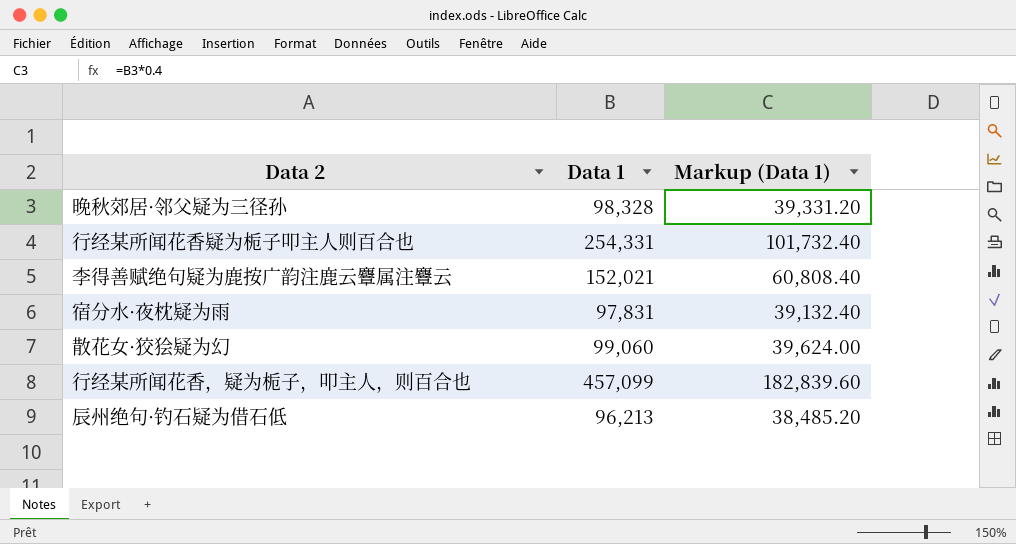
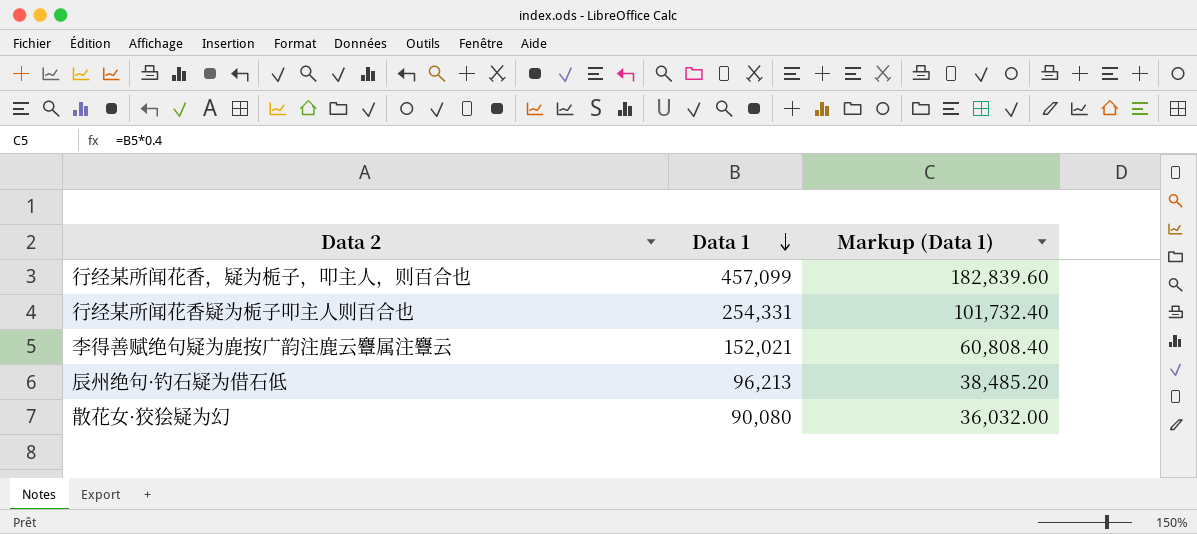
row order: none -> Data 1 descending
row 晚秋郊居·邻父疑为三径孙: 98,328 | 39,331.20 -> none
row 宿分水·夜枕疑为雨: 97,831 | 39,132.40 -> none
散花女·狡狯疑为幻 | Data 1: 99,060 -> 90,080
散花女·狡狯疑为幻 | Markup (Data 1): 39,624.00 -> 36,032.00

